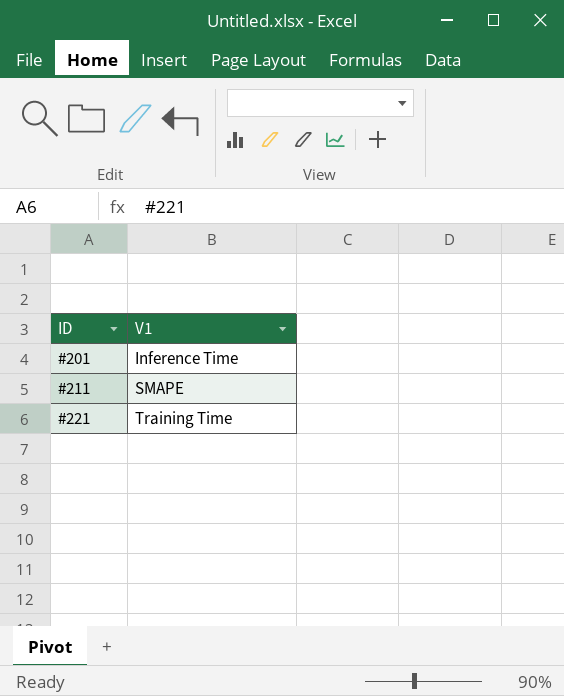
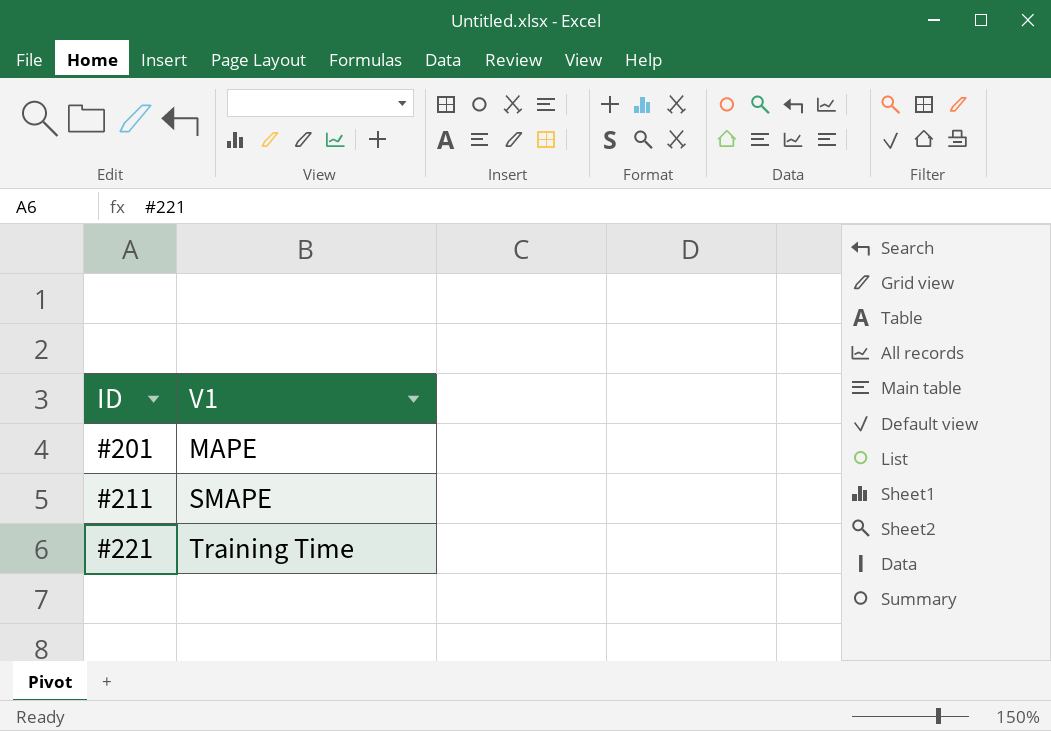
#201 | V1: Inference Time -> MAPE

